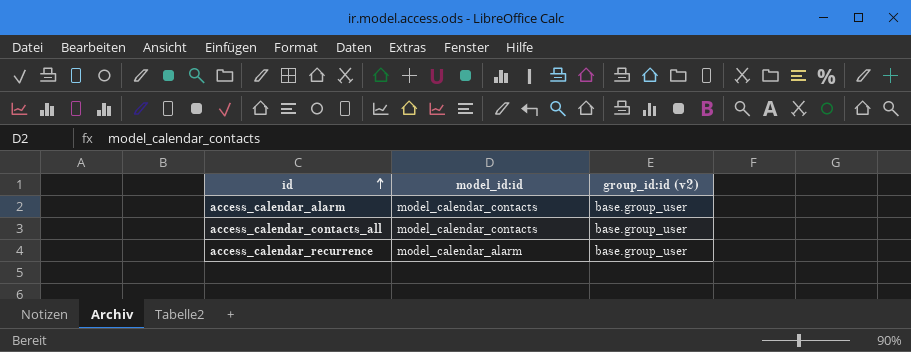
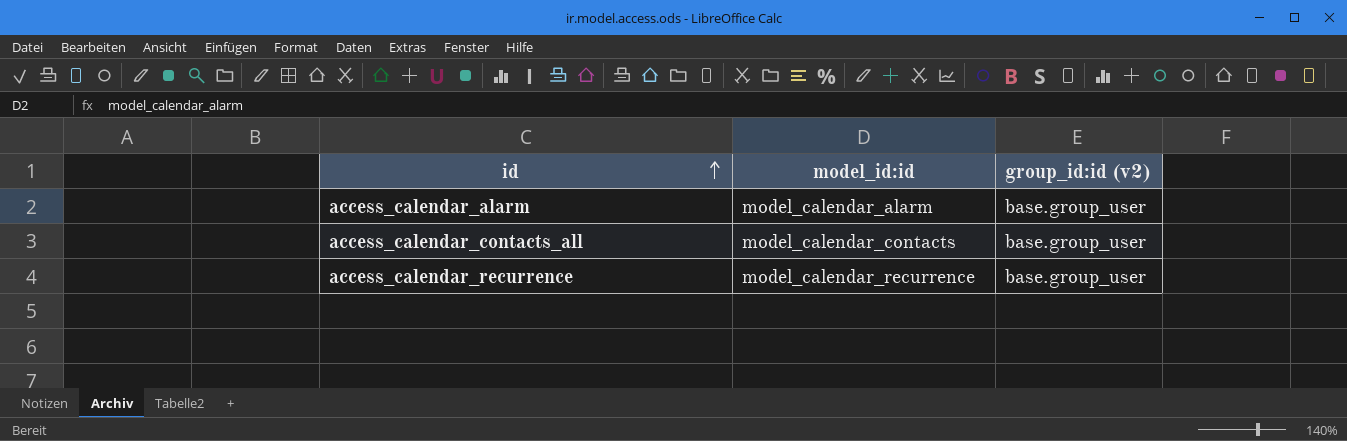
access_calendar_alarm | model_id:id: model_calendar_contacts -> model_calendar_alarm
access_calendar_recurrence | model_id:id: model_calendar_alarm -> model_calendar_recurrence

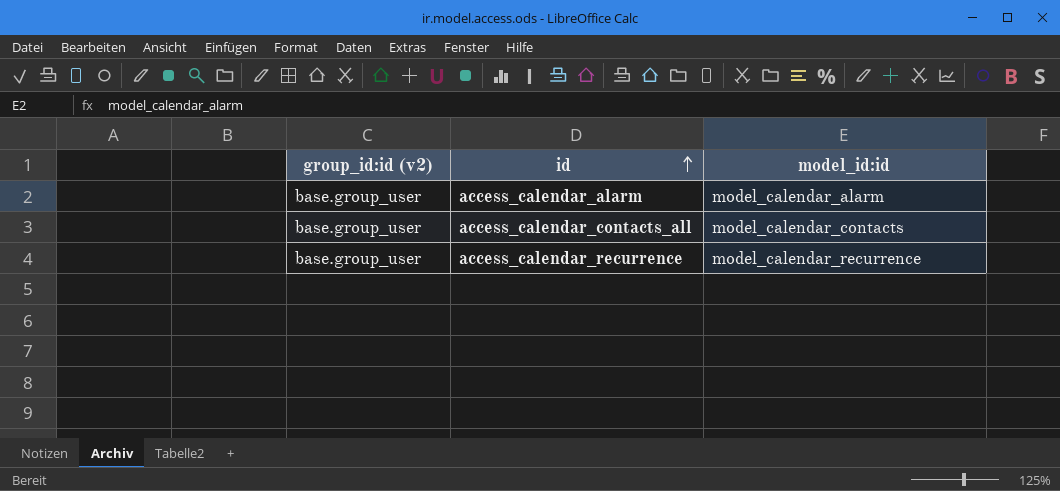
column group_id:id (v2) | position: 3 -> 1

